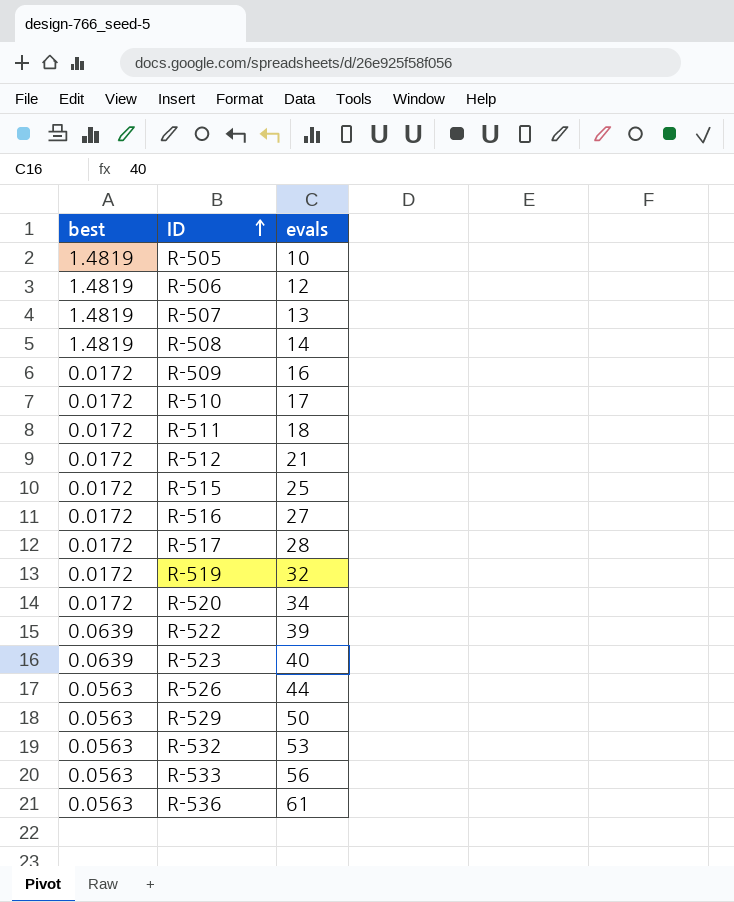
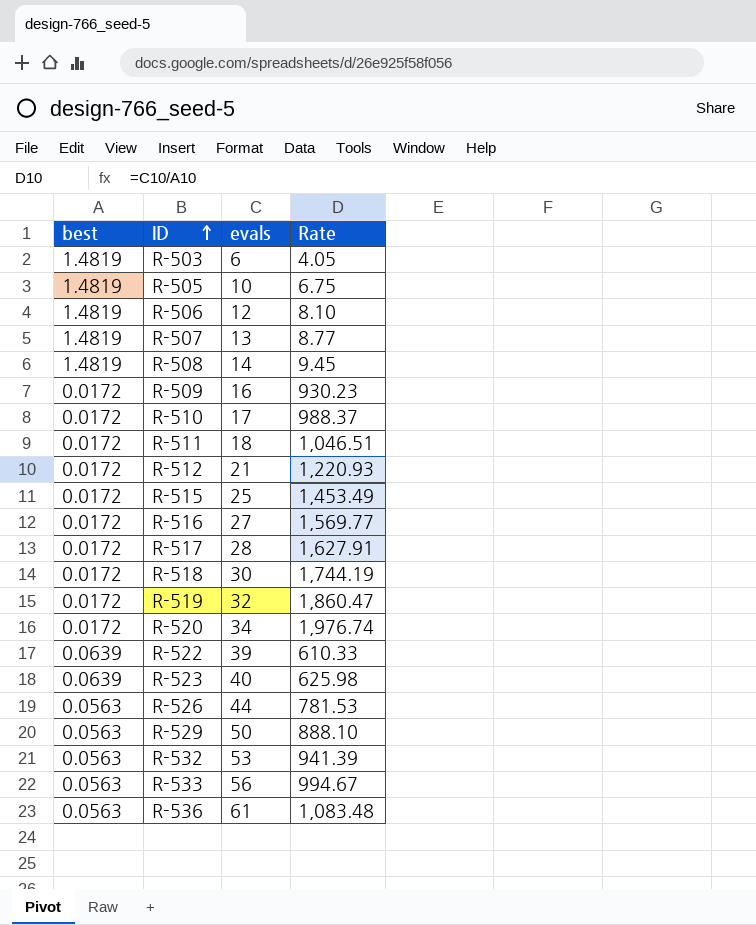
column Rate | formula: none -> [evals] / [best]
row R-503: none -> 1.4819 | 6 | 4.05
row R-518: none -> 0.0172 | 30 | 1,744.19

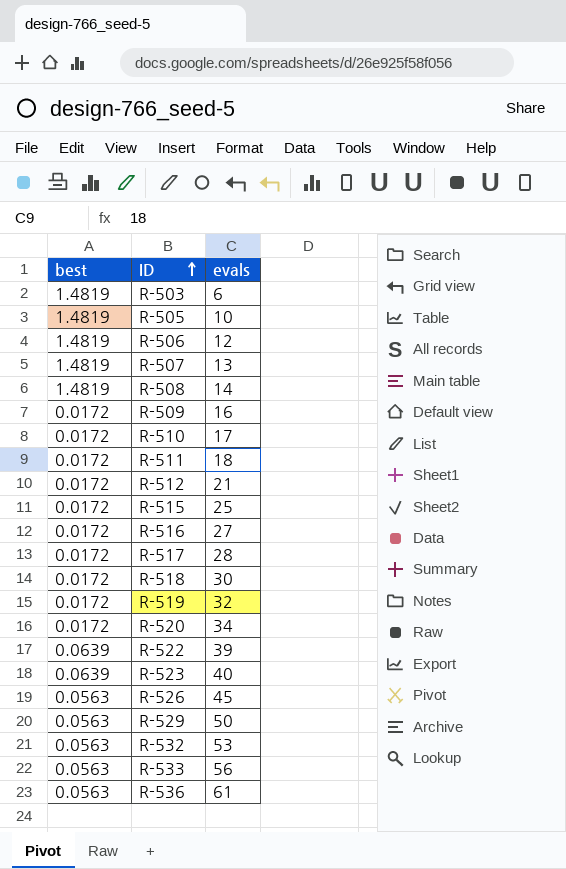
column Rate | formula: [evals] / [best] -> none
R-526 | evals: 44 -> 45

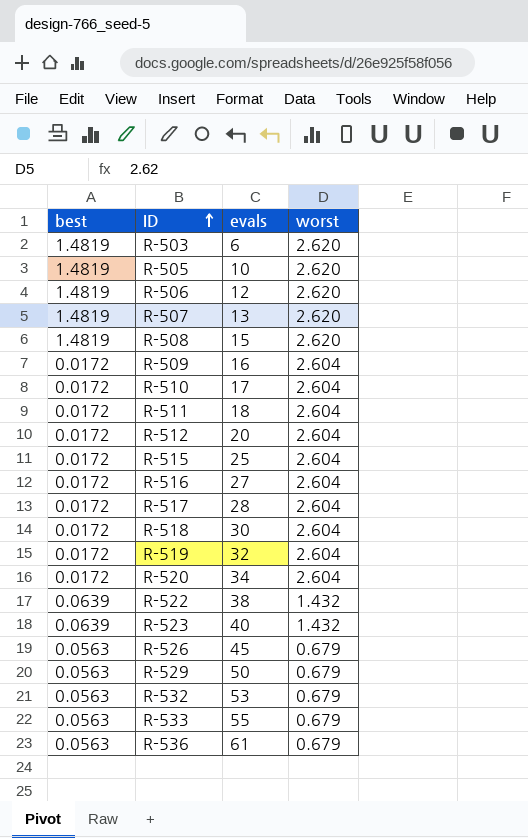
column worst | position: none -> 4
R-508 | evals: 14 -> 15
R-512 | evals: 21 -> 20
R-522 | evals: 39 -> 38
R-533 | evals: 56 -> 55

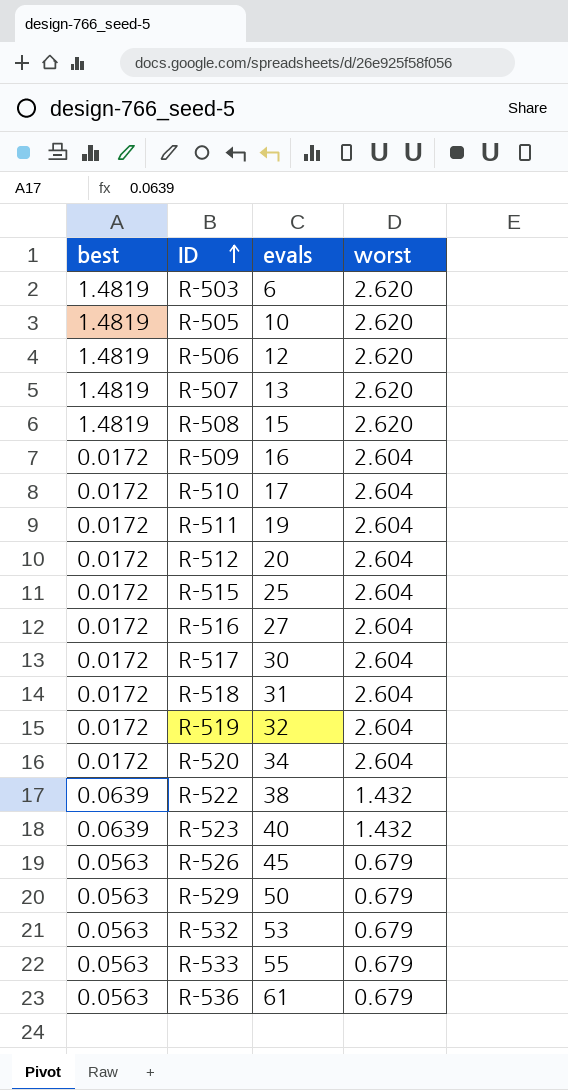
R-511 | evals: 18 -> 19
R-517 | evals: 28 -> 30
R-518 | evals: 30 -> 31

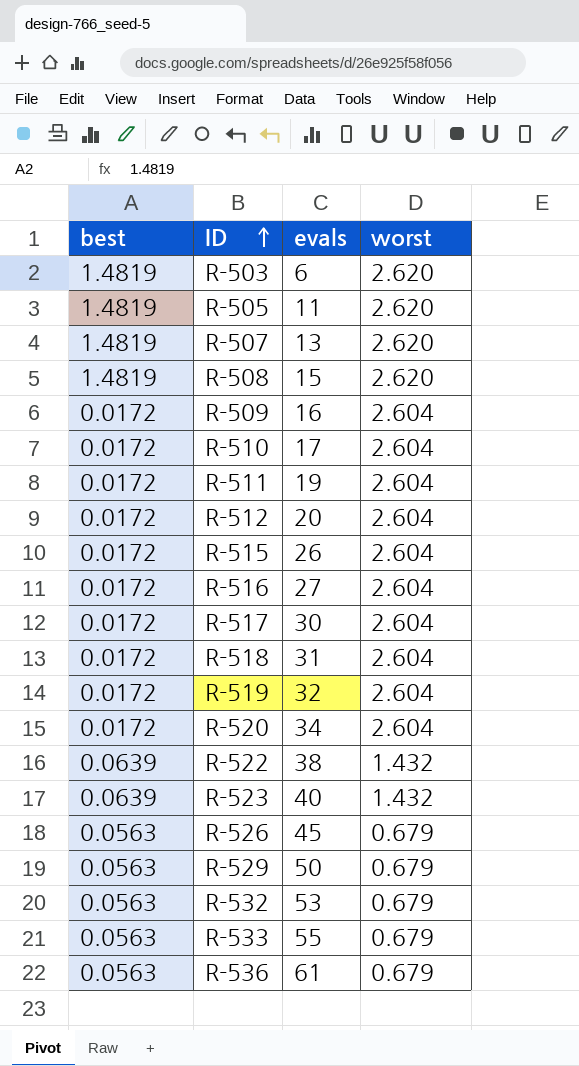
row R-506: 1.4819 | 12 | 2.620 -> none
R-505 | evals: 10 -> 11
R-515 | evals: 25 -> 26

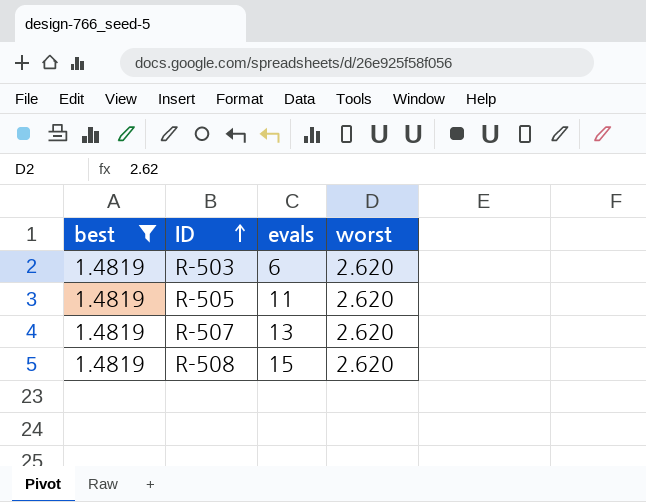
filter: none -> best = 1.4819

